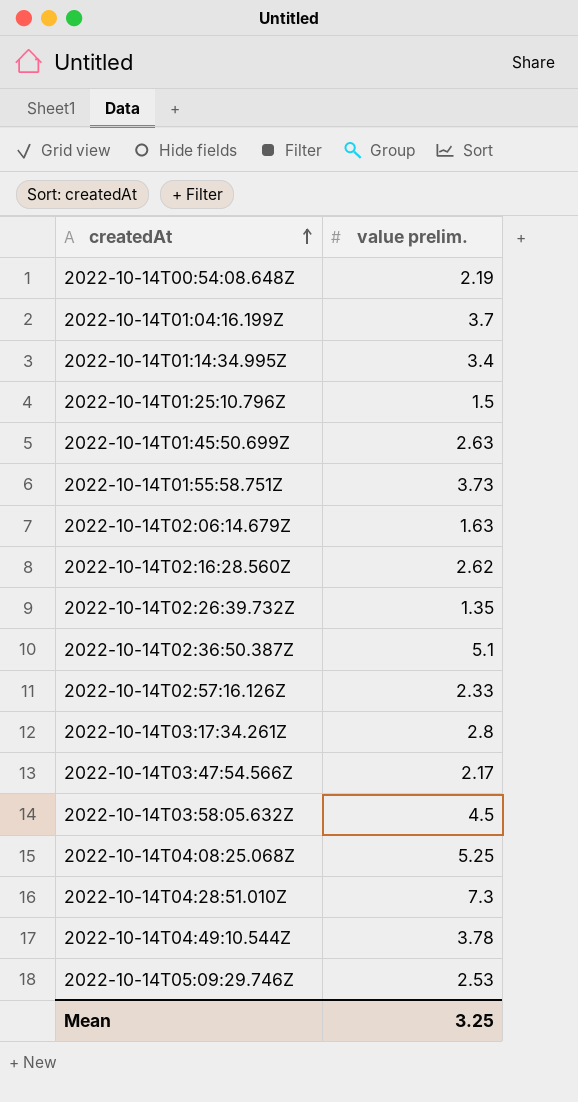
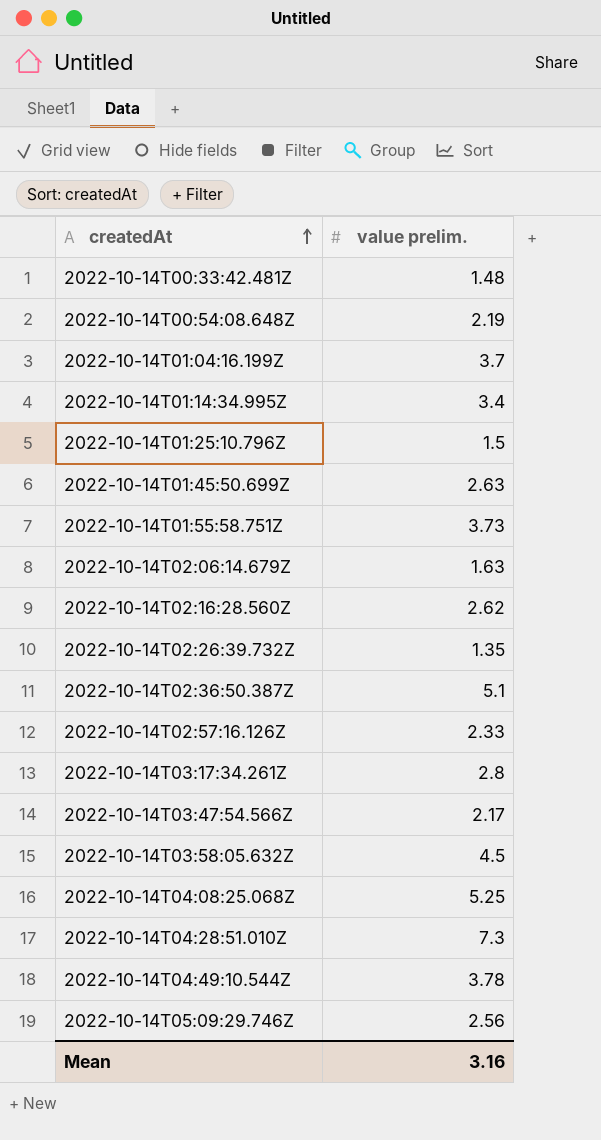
row 2022-10-14T00:33:42.481Z: none -> 1.48
2022-10-14T05:09:29.746Z | value prelim.: 2.53 -> 2.56
Mean | value prelim.: 3.25 -> 3.16

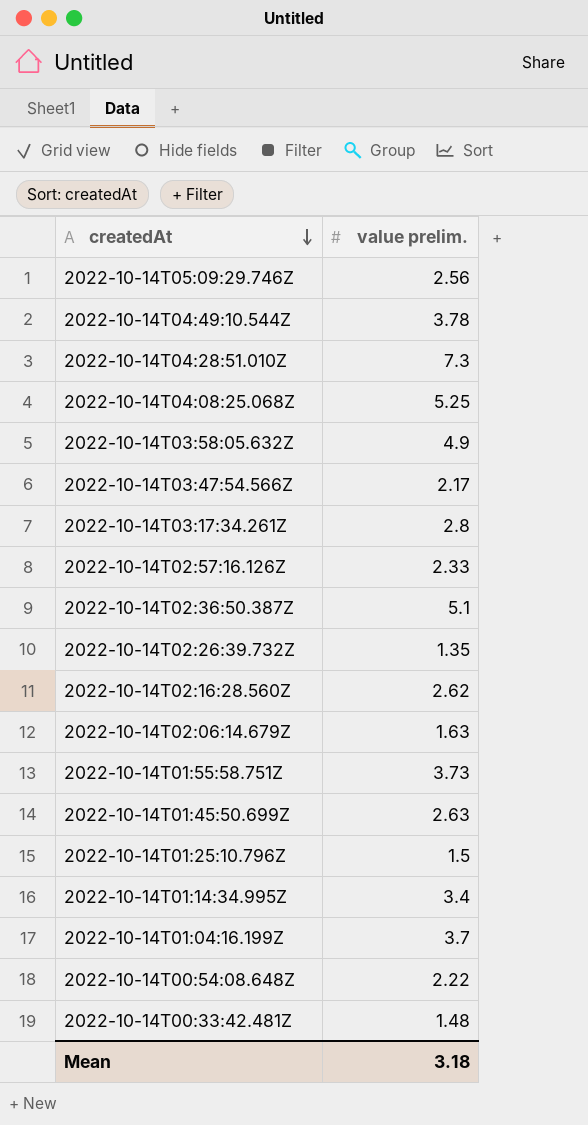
row order: createdAt ascending -> createdAt descending
2022-10-14T03:58:05.632Z | value prelim.: 4.5 -> 4.9
2022-10-14T00:54:08.648Z | value prelim.: 2.19 -> 2.22
Mean | value prelim.: 3.16 -> 3.18

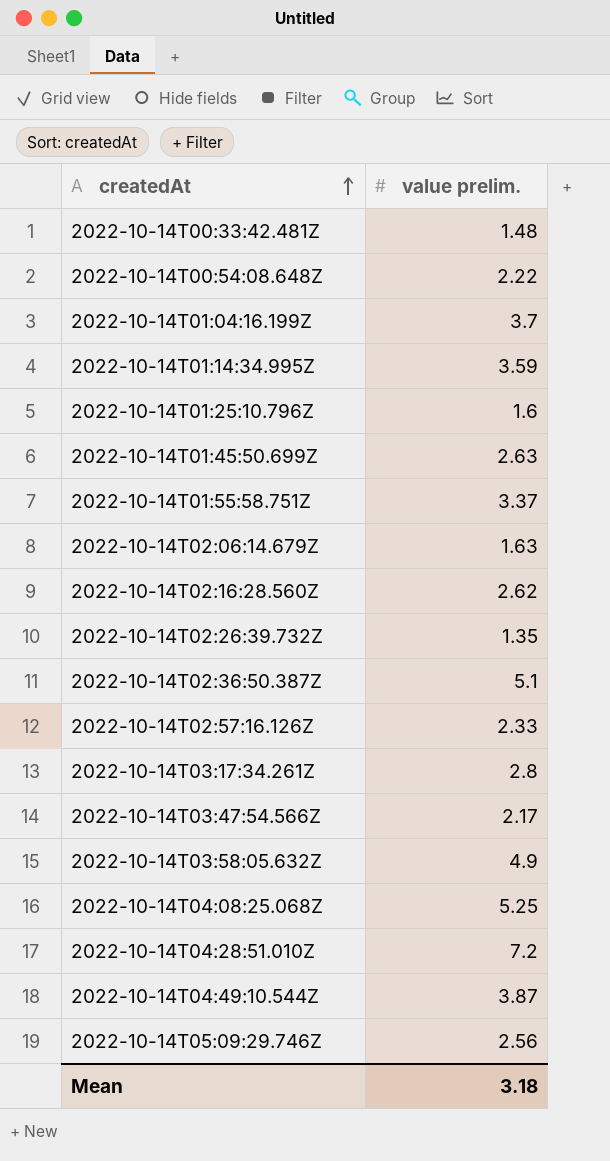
row order: createdAt descending -> createdAt ascending
2022-10-14T01:14:34.995Z | value prelim.: 3.4 -> 3.59
2022-10-14T01:25:10.796Z | value prelim.: 1.5 -> 1.6
2022-10-14T01:55:58.751Z | value prelim.: 3.73 -> 3.37
2022-10-14T04:28:51.010Z | value prelim.: 7.3 -> 7.2
2022-10-14T04:49:10.544Z | value prelim.: 3.78 -> 3.87

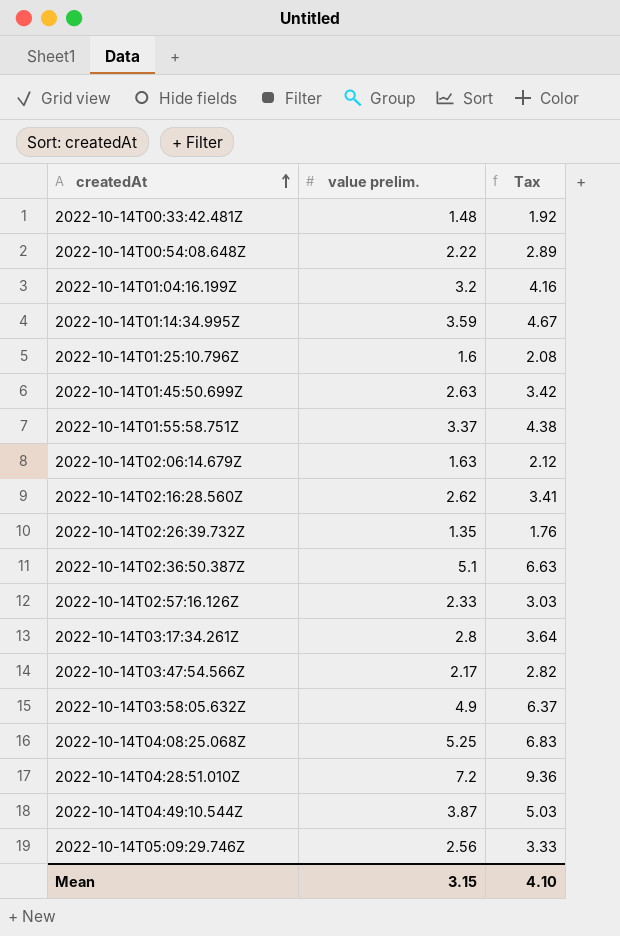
column Tax | formula: none -> [value prelim.] * 1.3
2022-10-14T01:04:16.199Z | value prelim.: 3.7 -> 3.2
Mean | value prelim.: 3.18 -> 3.15

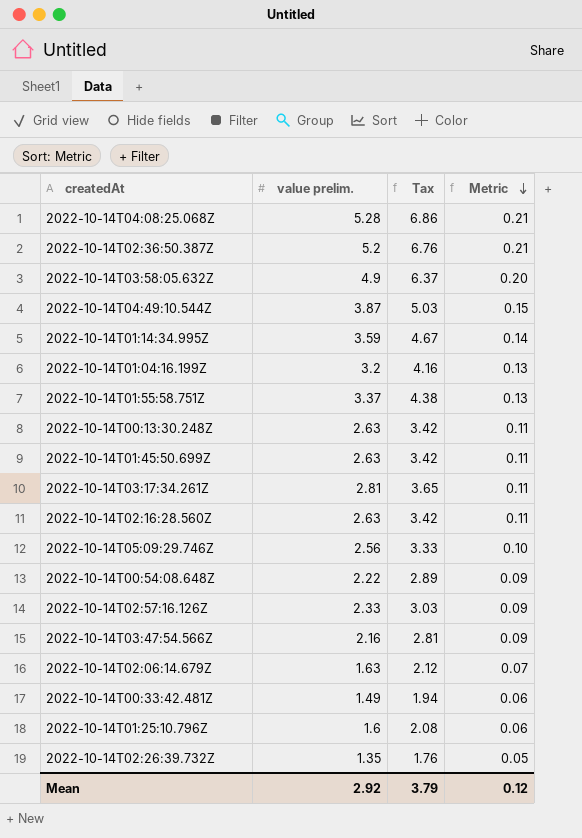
row order: createdAt ascending -> Metric descending
column Metric | formula: none -> [value prelim.] * 0.04
row 2022-10-14T04:28:51.010Z: 7.2 | 9.36 -> none
2022-10-14T04:08:25.068Z | value prelim.: 5.25 -> 5.28
2022-10-14T04:08:25.068Z | Tax: 6.83 -> 6.86
2022-10-14T02:36:50.387Z | value prelim.: 5.1 -> 5.2
2022-10-14T02:36:50.387Z | Tax: 6.63 -> 6.76
row 2022-10-14T00:13:30.248Z: none -> 2.63 | 3.42 | 0.11
2022-10-14T03:17:34.261Z | value prelim.: 2.8 -> 2.81
2022-10-14T03:17:34.261Z | Tax: 3.64 -> 3.65
2022-10-14T02:16:28.560Z | value prelim.: 2.62 -> 2.63
2022-10-14T02:16:28.560Z | Tax: 3.41 -> 3.42
2022-10-14T03:47:54.566Z | value prelim.: 2.17 -> 2.16
2022-10-14T03:47:54.566Z | Tax: 2.82 -> 2.81
2022-10-14T00:33:42.481Z | value prelim.: 1.48 -> 1.49
2022-10-14T00:33:42.481Z | Tax: 1.92 -> 1.94
Mean | value prelim.: 3.15 -> 2.92
Mean | Tax: 4.10 -> 3.79

